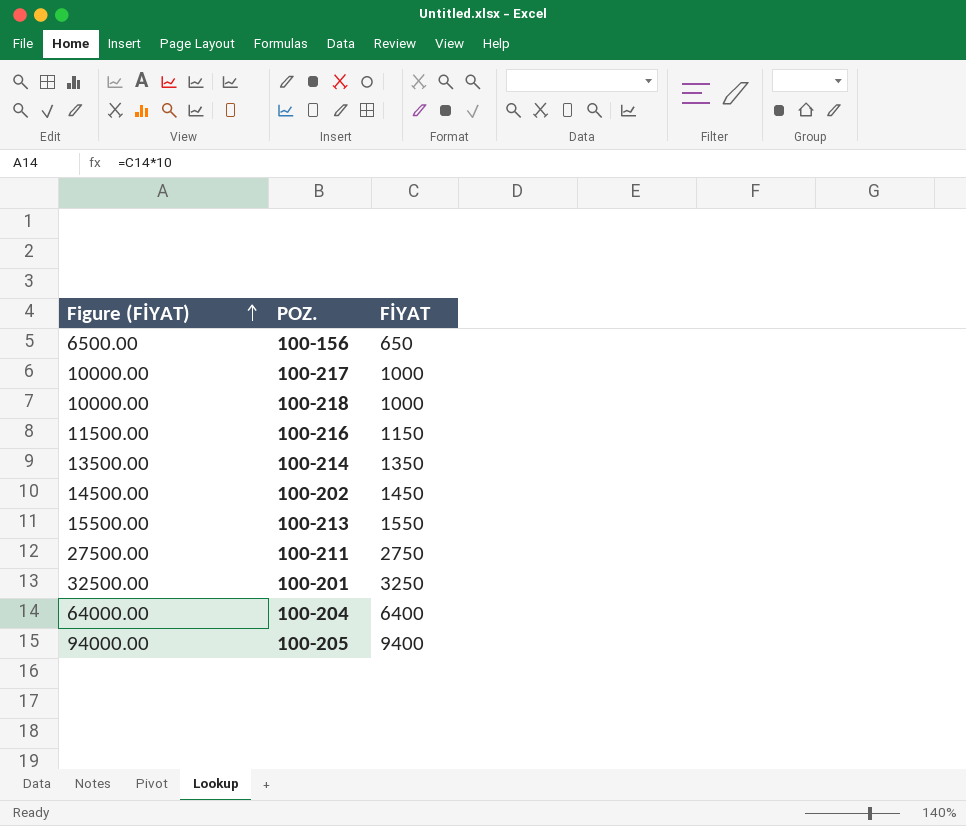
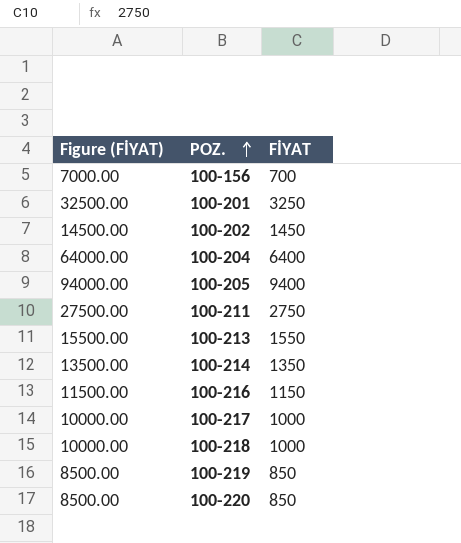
row order: Figure (FİYAT) ascending -> POZ. ascending
100-156 | Figure (FİYAT): 6500.00 -> 7000.00
100-156 | FİYAT: 650 -> 700
row 100-219: none -> 8500.00 | 850
row 100-220: none -> 8500.00 | 850

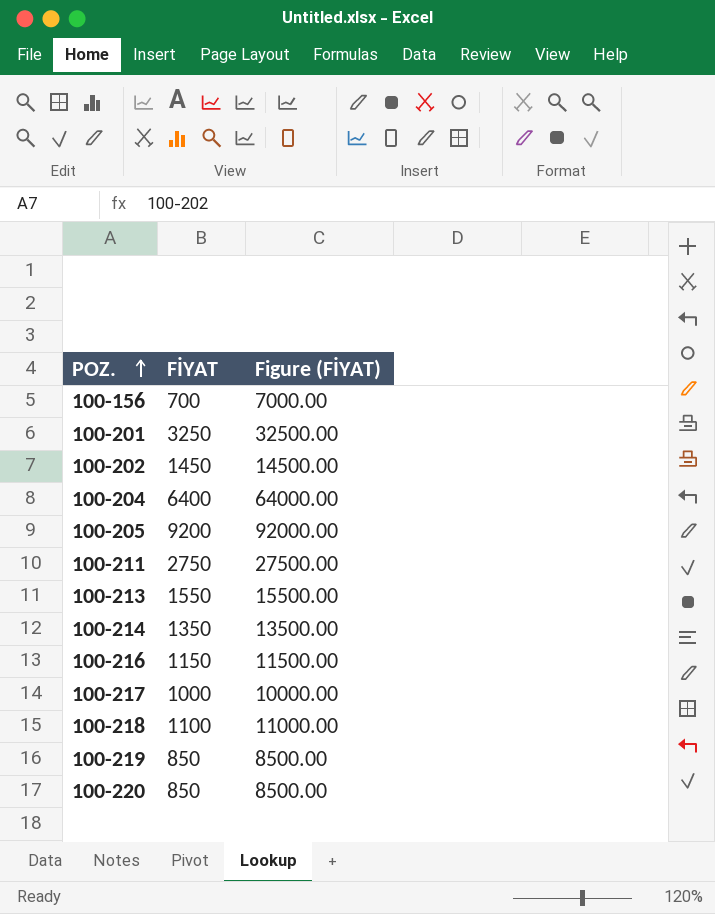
column Figure (FİYAT) | position: 1 -> 3
100-205 | FİYAT: 9400 -> 9200
100-205 | Figure (FİYAT): 94000.00 -> 92000.00
100-218 | FİYAT: 1000 -> 1100
100-218 | Figure (FİYAT): 10000.00 -> 11000.00

